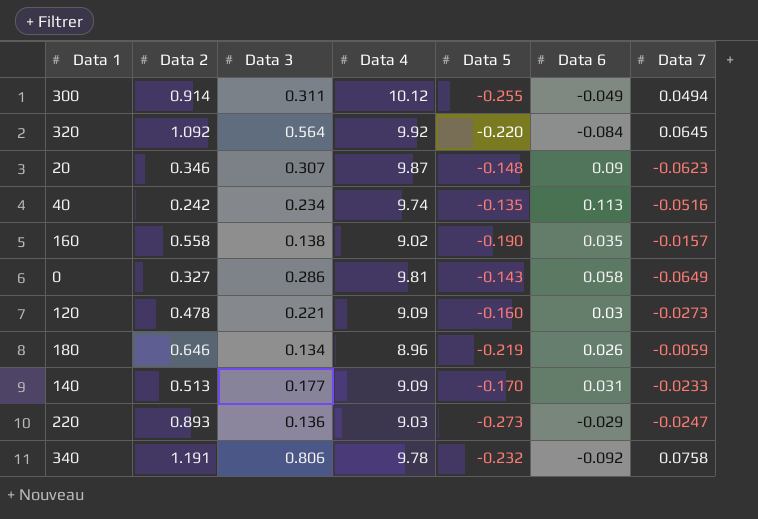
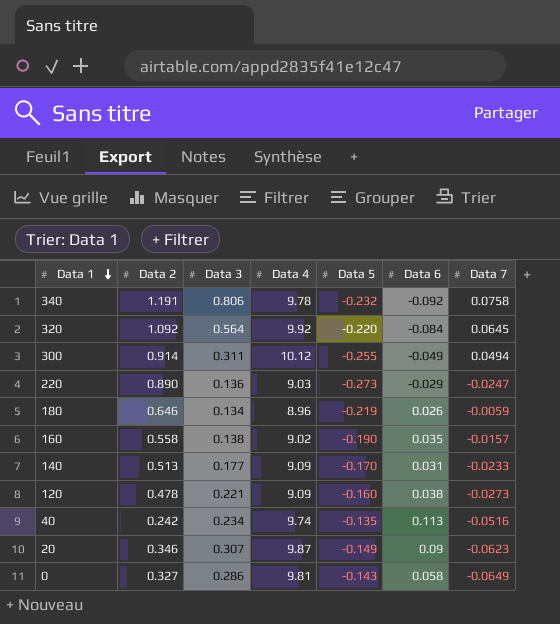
row order: none -> Data 1 descending
220 | Data 2: 0.893 -> 0.890
120 | Data 6: 0.03 -> 0.038
20 | Data 5: -0.148 -> -0.149

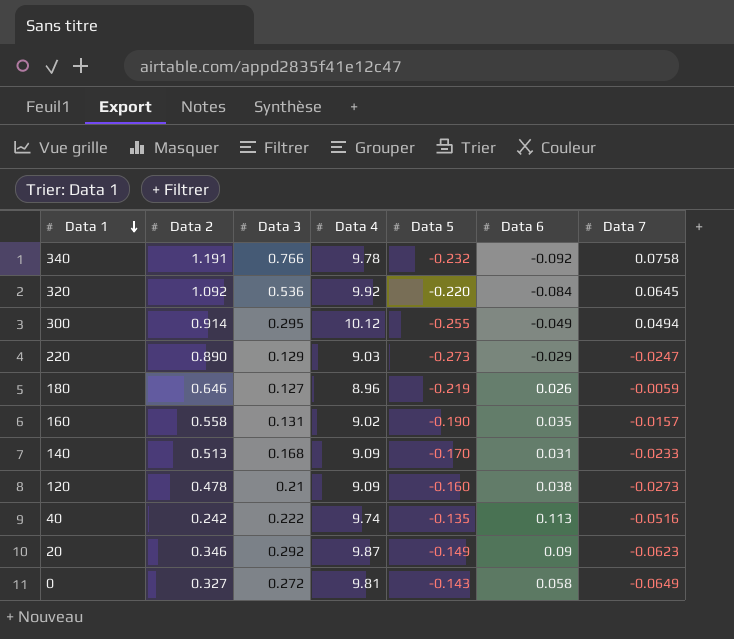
340 | Data 3: 0.806 -> 0.766
320 | Data 3: 0.564 -> 0.536
300 | Data 3: 0.311 -> 0.295
220 | Data 3: 0.136 -> 0.129
180 | Data 3: 0.134 -> 0.127
160 | Data 3: 0.138 -> 0.131
140 | Data 3: 0.177 -> 0.168
120 | Data 3: 0.221 -> 0.21
40 | Data 3: 0.234 -> 0.222
20 | Data 3: 0.307 -> 0.292
0 | Data 3: 0.286 -> 0.272

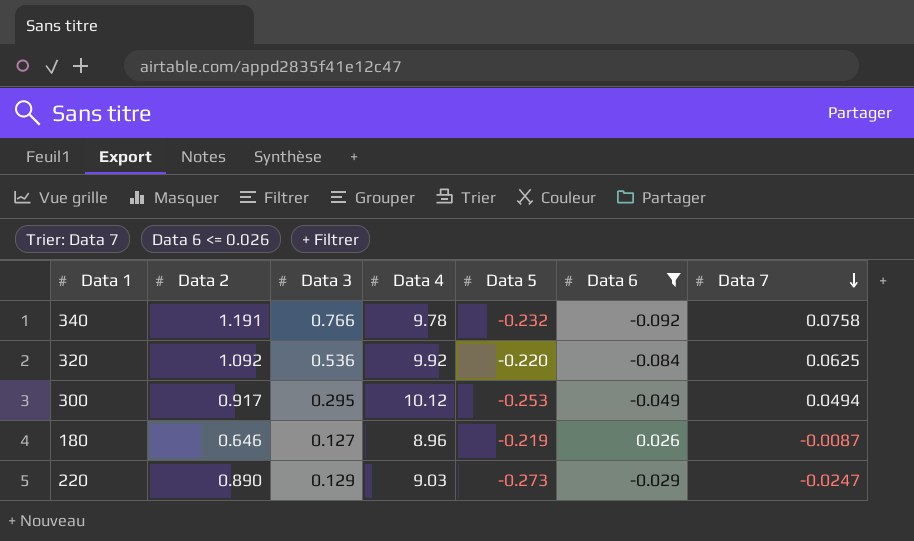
filter: none -> Data 6 <= 0.026
row order: Data 1 descending -> Data 7 descending
320 | Data 7: 0.0645 -> 0.0625
300 | Data 2: 0.914 -> 0.917
300 | Data 5: -0.255 -> -0.253
180 | Data 7: -0.0059 -> -0.0087

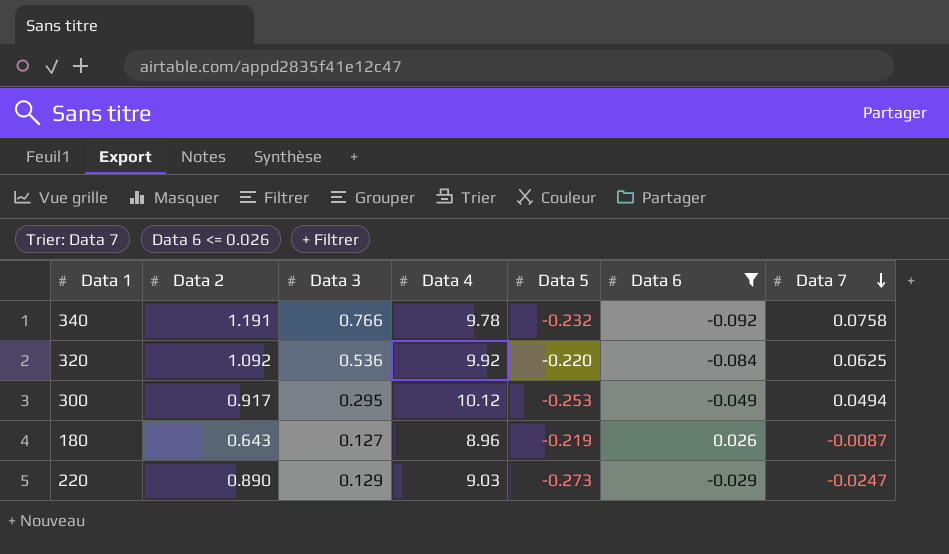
180 | Data 2: 0.646 -> 0.643

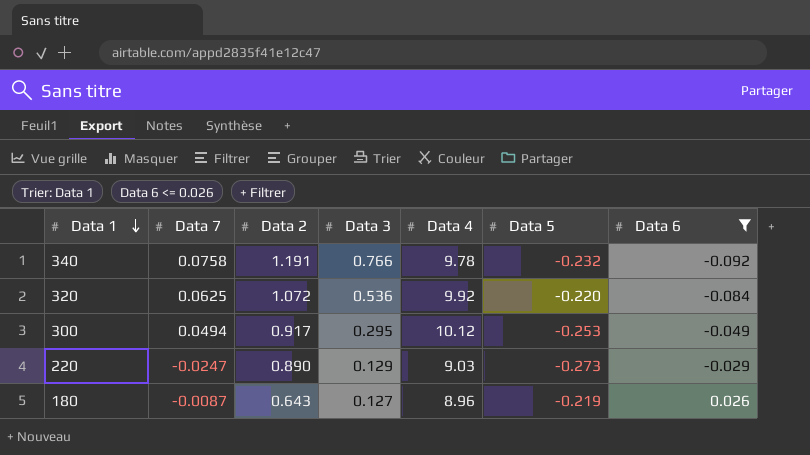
row order: Data 7 descending -> Data 1 descending
column Data 7 | position: 7 -> 2
320 | Data 2: 1.092 -> 1.072

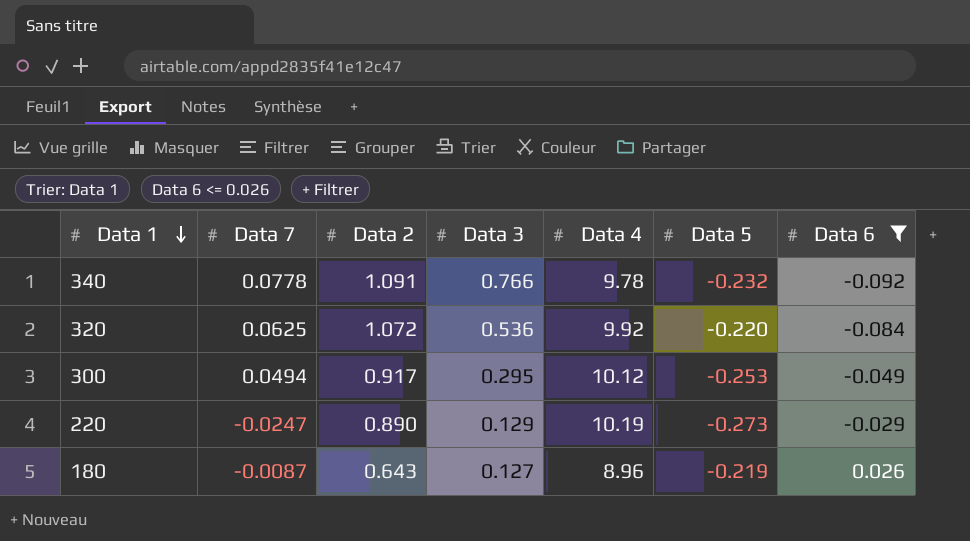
340 | Data 7: 0.0758 -> 0.0778
340 | Data 2: 1.191 -> 1.091
220 | Data 4: 9.03 -> 10.19

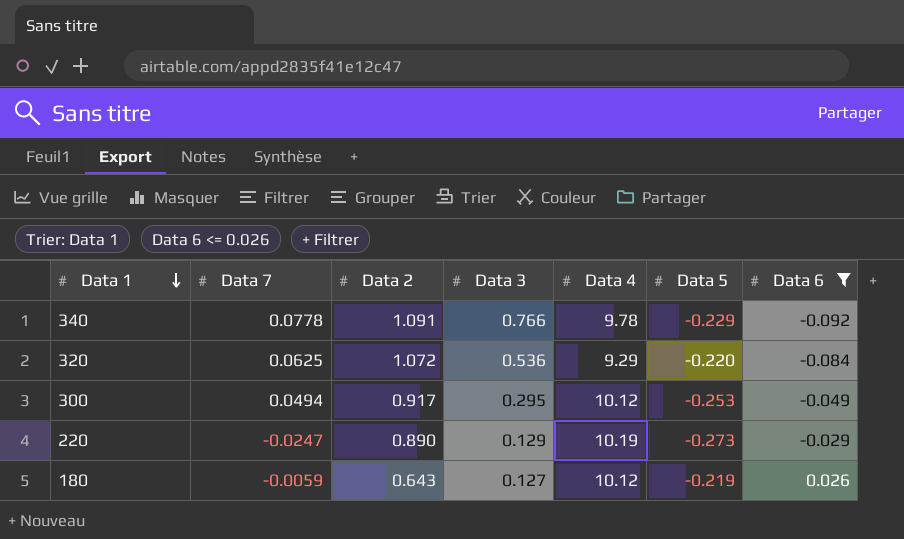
340 | Data 5: -0.232 -> -0.229
320 | Data 4: 9.92 -> 9.29
180 | Data 7: -0.0087 -> -0.0059
180 | Data 4: 8.96 -> 10.12

